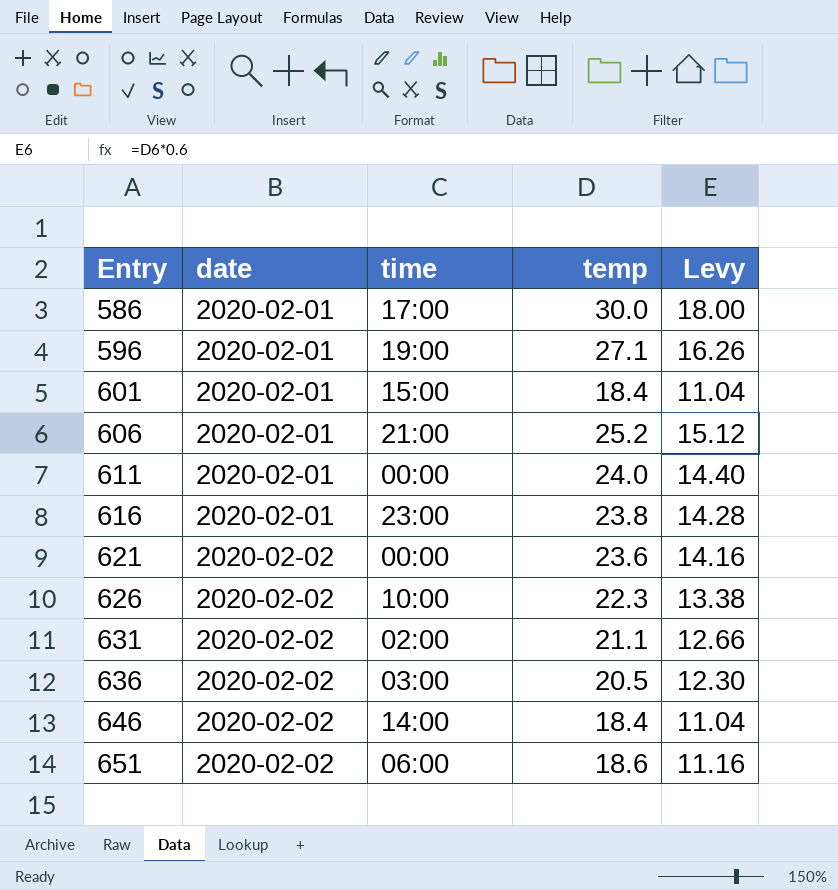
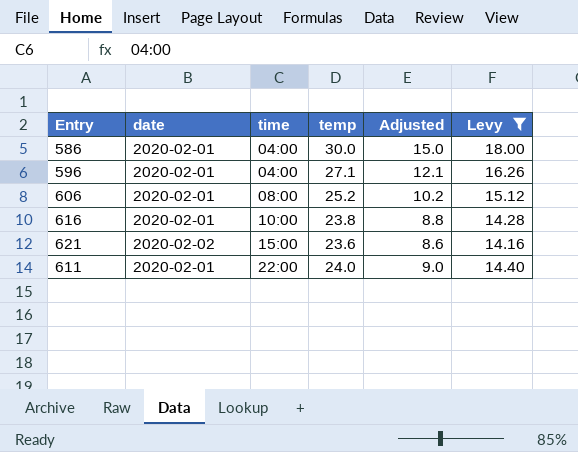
filter: none -> Levy >= 14.16
row order: Entry ascending -> time ascending
column Adjusted | formula: none -> [temp] - 15
586 | time: 17:00 -> 04:00
596 | time: 19:00 -> 04:00
606 | time: 21:00 -> 08:00
616 | time: 23:00 -> 10:00
621 | time: 00:00 -> 15:00
611 | time: 00:00 -> 22:00

